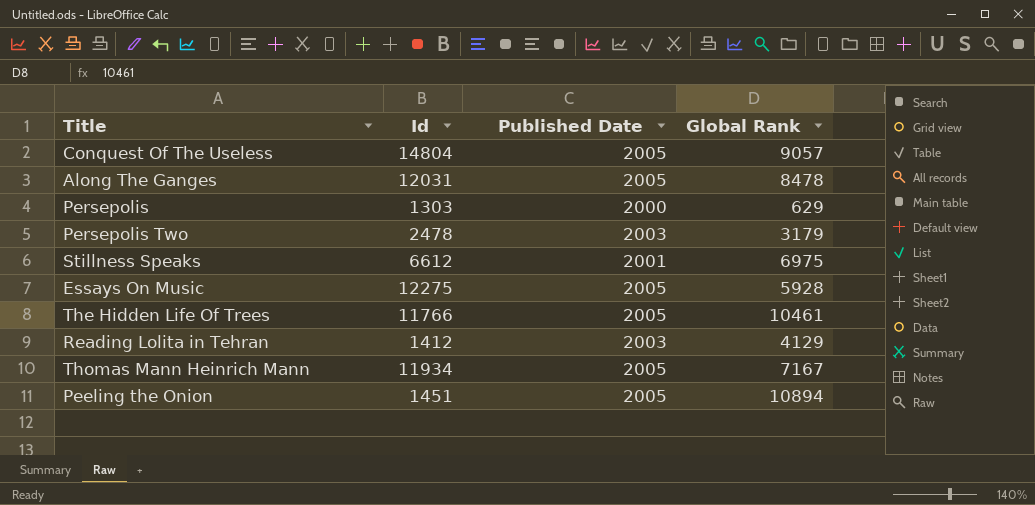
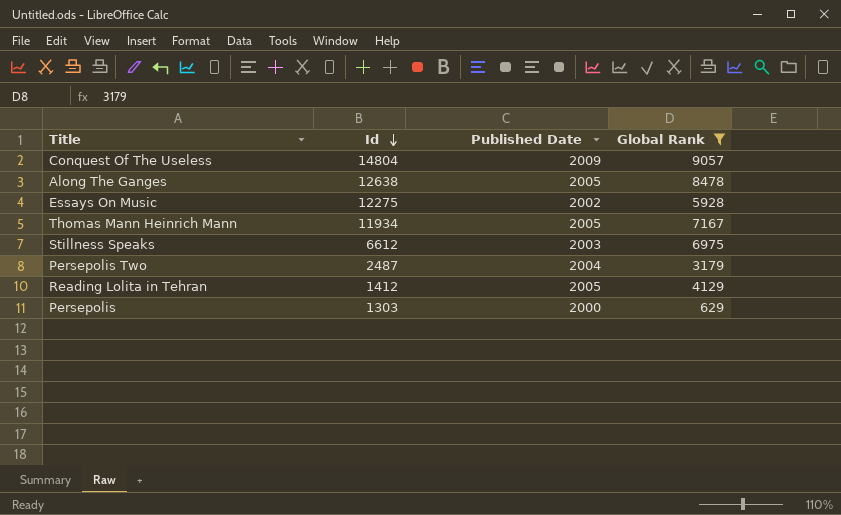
filter: none -> Global Rank <= 9057
row order: none -> Id descending
Conquest Of The Useless | Published Date: 2005 -> 2009
Along The Ganges | Id: 12031 -> 12638
Essays On Music | Published Date: 2005 -> 2002
Stillness Speaks | Published Date: 2001 -> 2003
Persepolis Two | Id: 2478 -> 2487
Persepolis Two | Published Date: 2003 -> 2004
Reading Lolita in Tehran | Published Date: 2003 -> 2005

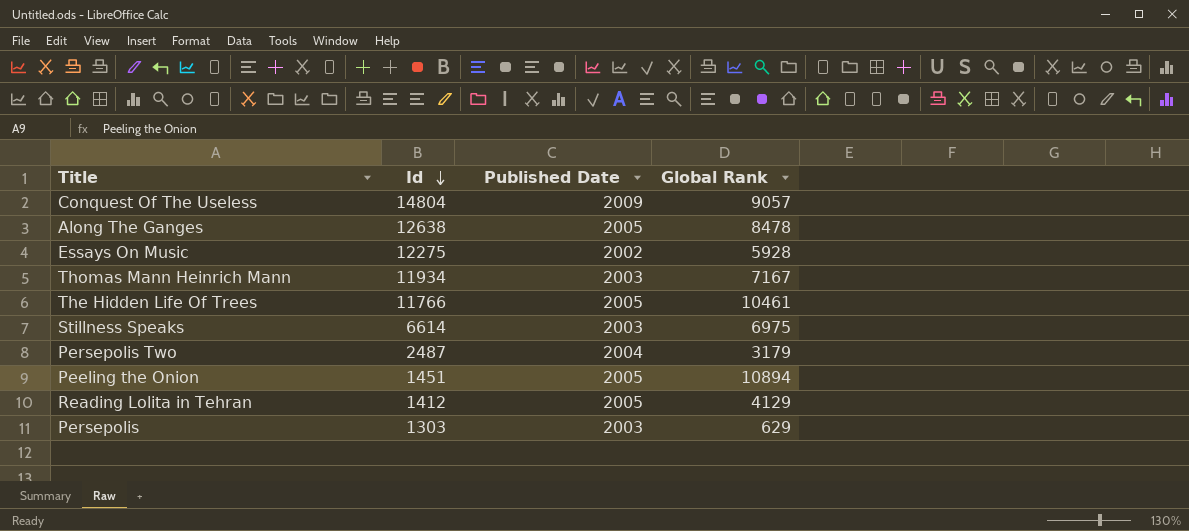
filter: Global Rank <= 9057 -> none
Thomas Mann Heinrich Mann | Published Date: 2005 -> 2003
Stillness Speaks | Id: 6612 -> 6614
Persepolis | Published Date: 2000 -> 2003

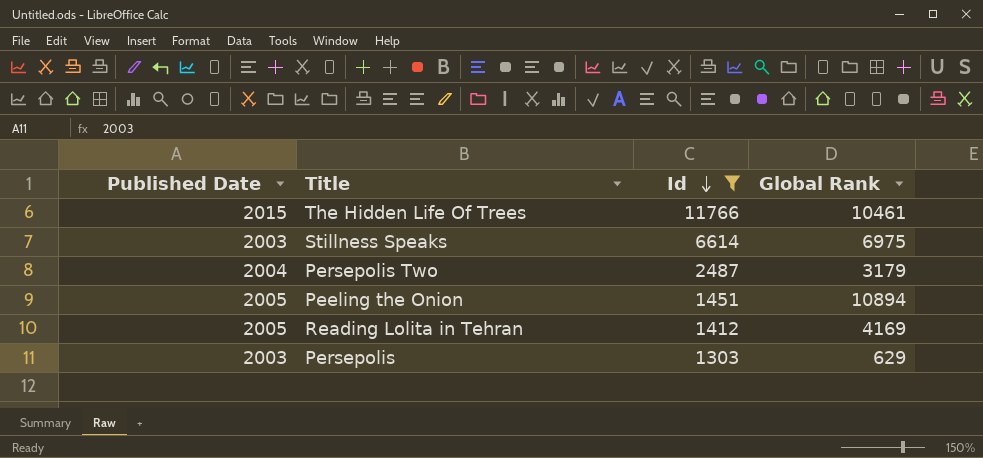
filter: none -> Id <= 11766
column Published Date | position: 3 -> 1
The Hidden Life Of Trees | Published Date: 2005 -> 2015
Reading Lolita in Tehran | Global Rank: 4129 -> 4169

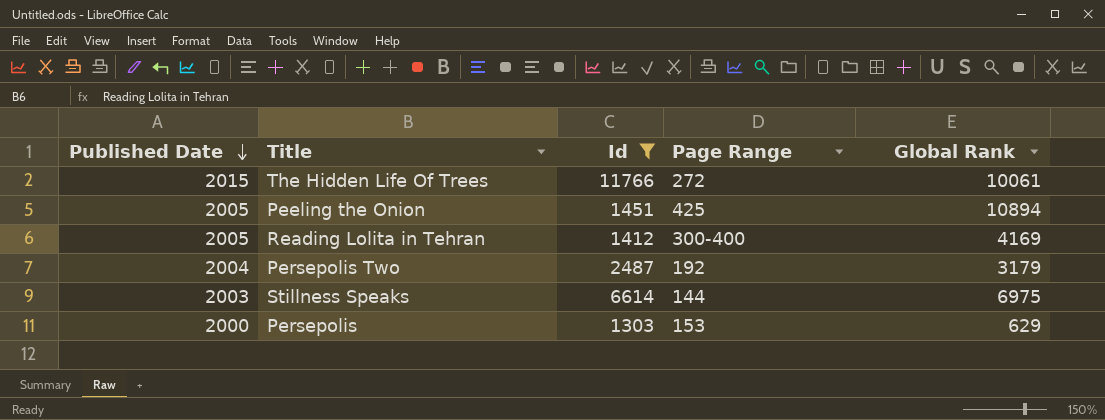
row order: Id descending -> Published Date descending
column Page Range | position: none -> 4
The Hidden Life Of Trees | Global Rank: 10461 -> 10061
Persepolis | Published Date: 2003 -> 2000

